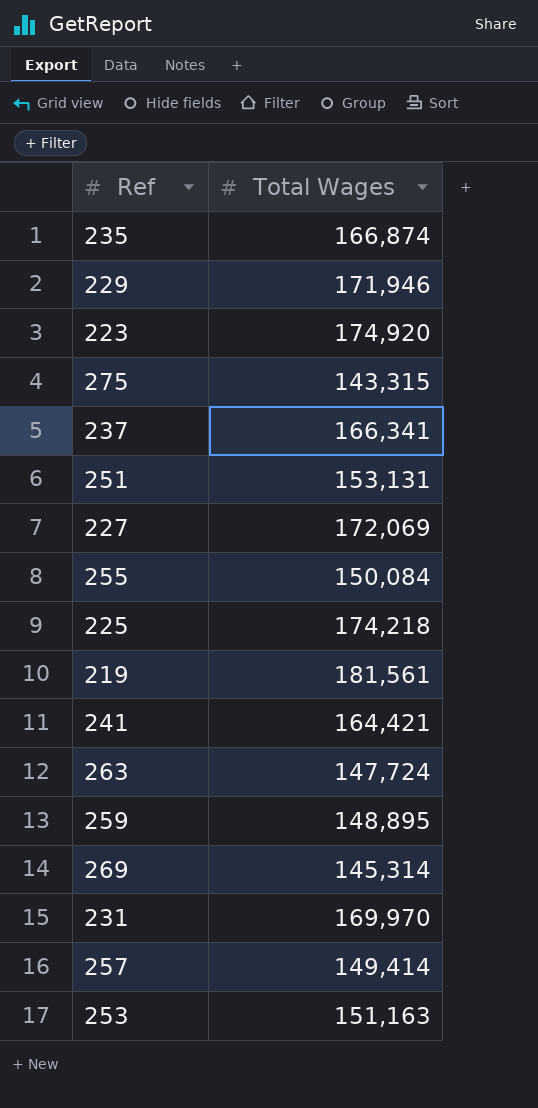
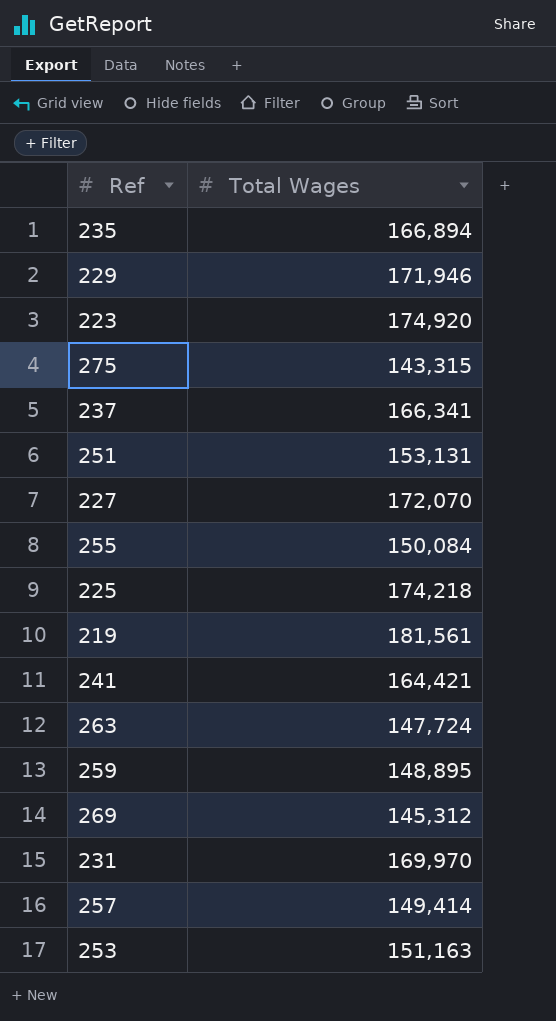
235 | Total Wages: 166,874 -> 166,894
227 | Total Wages: 172,069 -> 172,070
269 | Total Wages: 145,314 -> 145,312

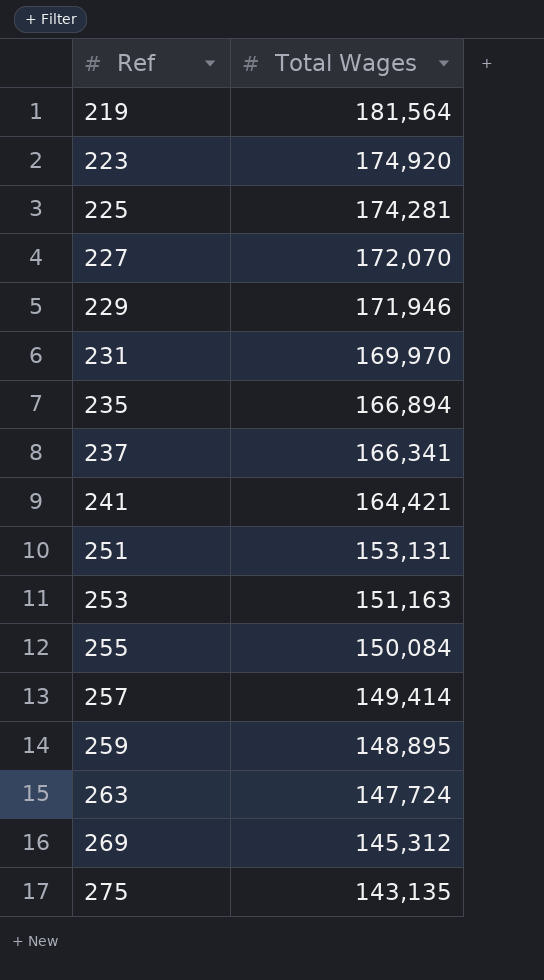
row order: none -> Ref ascending
219 | Total Wages: 181,561 -> 181,564
225 | Total Wages: 174,218 -> 174,281
275 | Total Wages: 143,315 -> 143,135

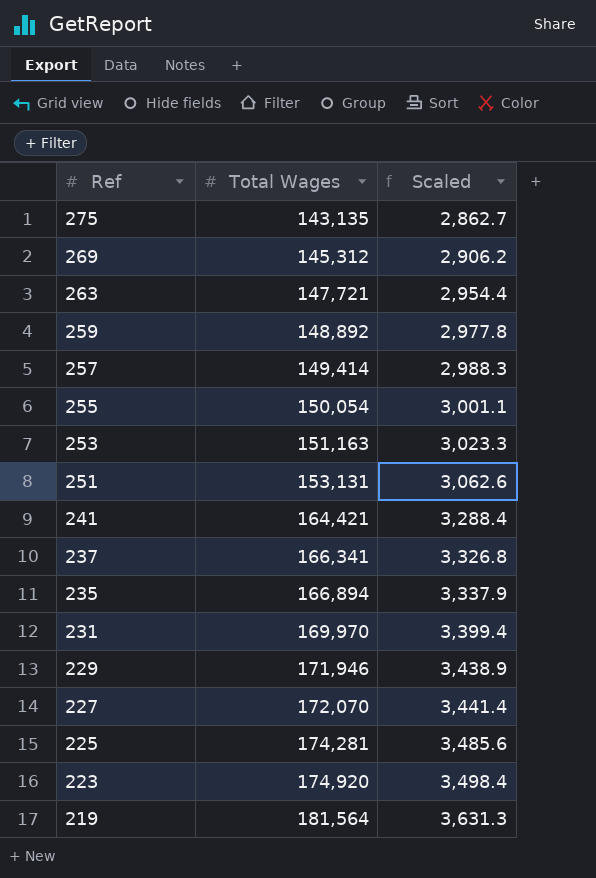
row order: Ref ascending -> Ref descending
column Scaled | formula: none -> [Total Wages] * 0.02
263 | Total Wages: 147,724 -> 147,721
259 | Total Wages: 148,895 -> 148,892
255 | Total Wages: 150,084 -> 150,054

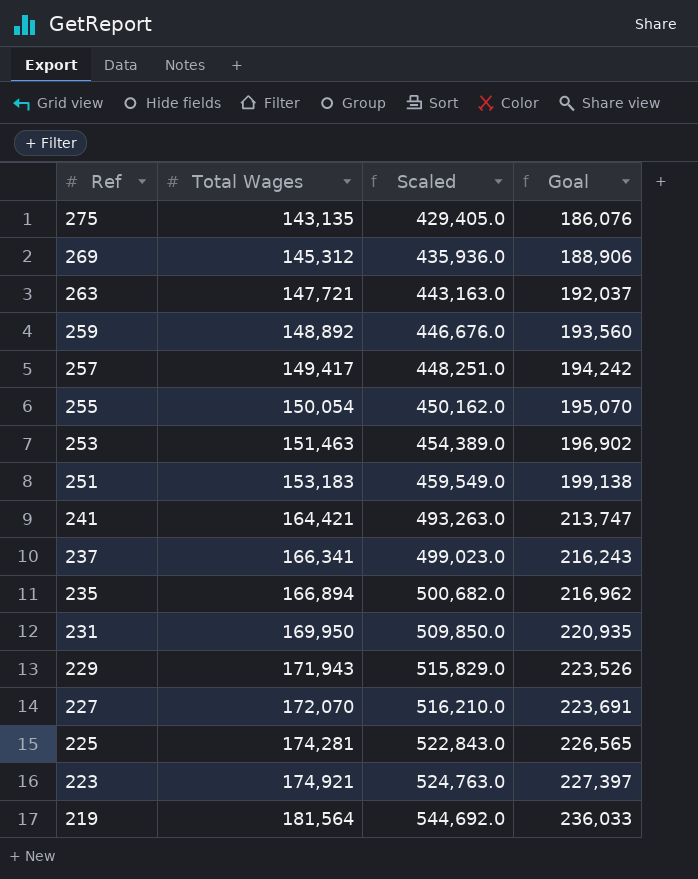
column Scaled | formula: [Total Wages] * 0.02 -> [Total Wages] * 3
column Goal | formula: none -> [Total Wages] * 1.3
257 | Total Wages: 149,414 -> 149,417
253 | Total Wages: 151,163 -> 151,463
251 | Total Wages: 153,131 -> 153,183
231 | Total Wages: 169,970 -> 169,950
229 | Total Wages: 171,946 -> 171,943
223 | Total Wages: 174,920 -> 174,921

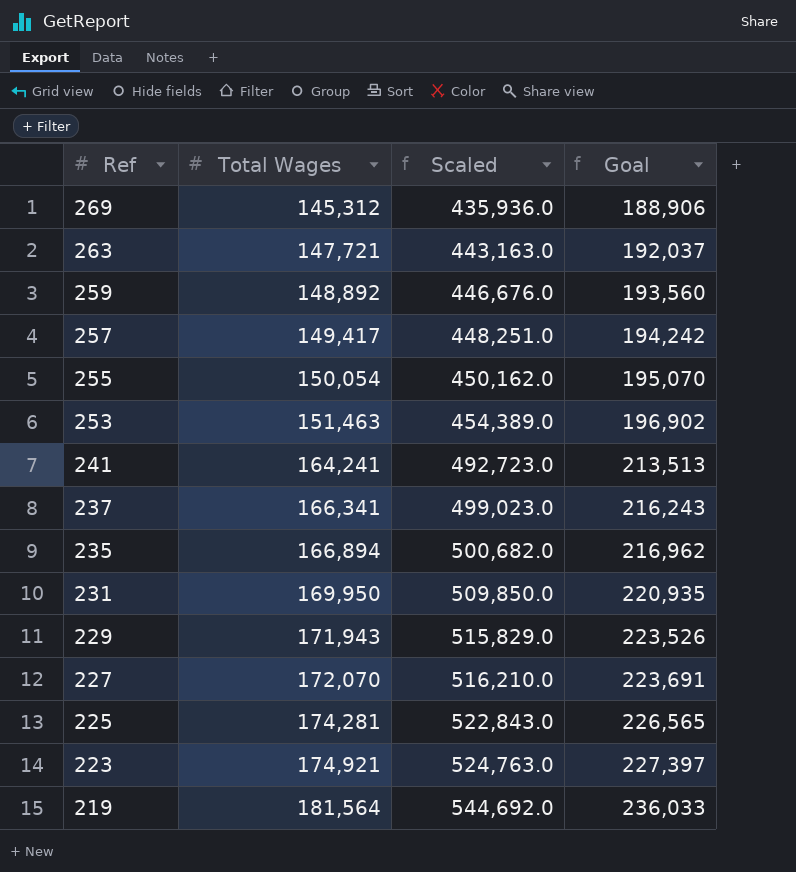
row 275: 143,135 | 429,405.0 | 186,076 -> none
row 251: 153,183 | 459,549.0 | 199,138 -> none
241 | Total Wages: 164,421 -> 164,241
241 | Scaled: 493,263.0 -> 492,723.0
241 | Goal: 213,747 -> 213,513

